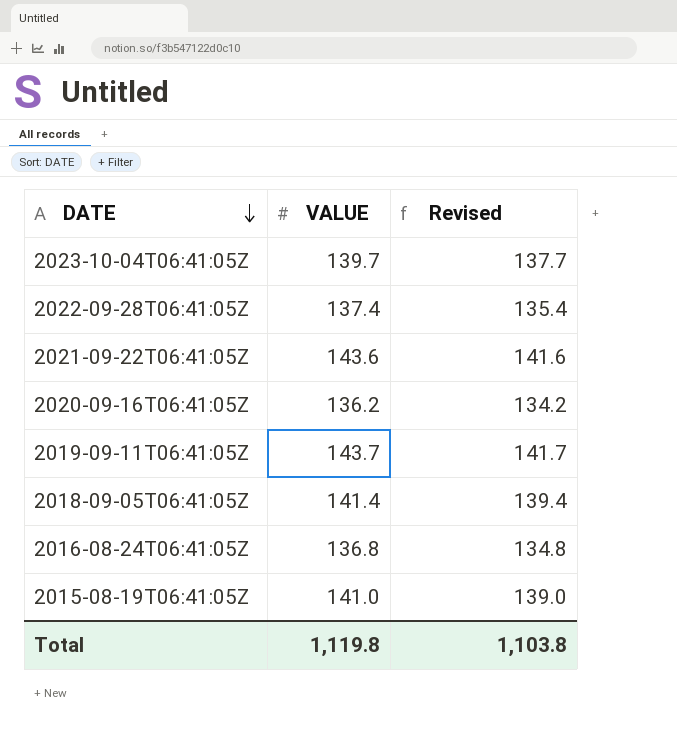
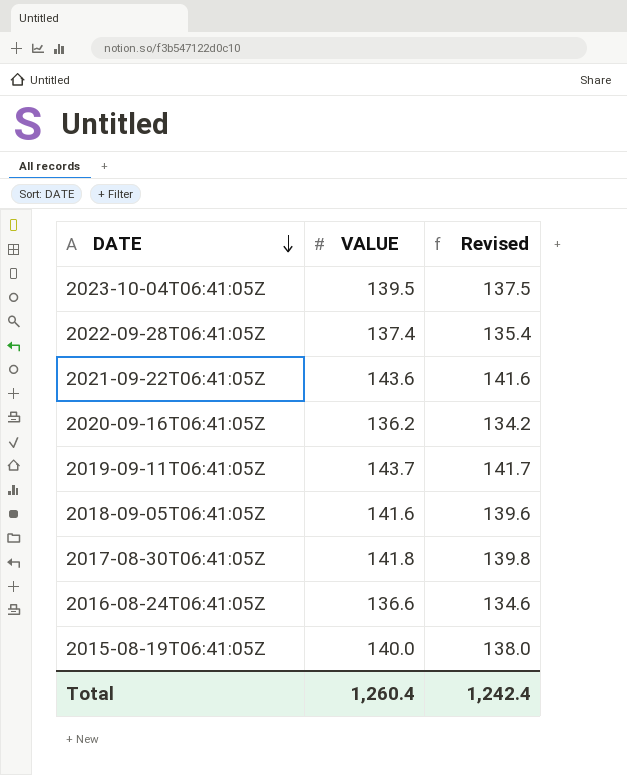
2023-10-04T06:41:05Z | VALUE: 139.7 -> 139.5
2023-10-04T06:41:05Z | Revised: 137.7 -> 137.5
2018-09-05T06:41:05Z | VALUE: 141.4 -> 141.6
2018-09-05T06:41:05Z | Revised: 139.4 -> 139.6
row 2017-08-30T06:41:05Z: none -> 141.8 | 139.8
2016-08-24T06:41:05Z | VALUE: 136.8 -> 136.6
2016-08-24T06:41:05Z | Revised: 134.8 -> 134.6
2015-08-19T06:41:05Z | VALUE: 141.0 -> 140.0
2015-08-19T06:41:05Z | Revised: 139.0 -> 138.0
Total | VALUE: 1,119.8 -> 1,260.4
Total | Revised: 1,103.8 -> 1,242.4

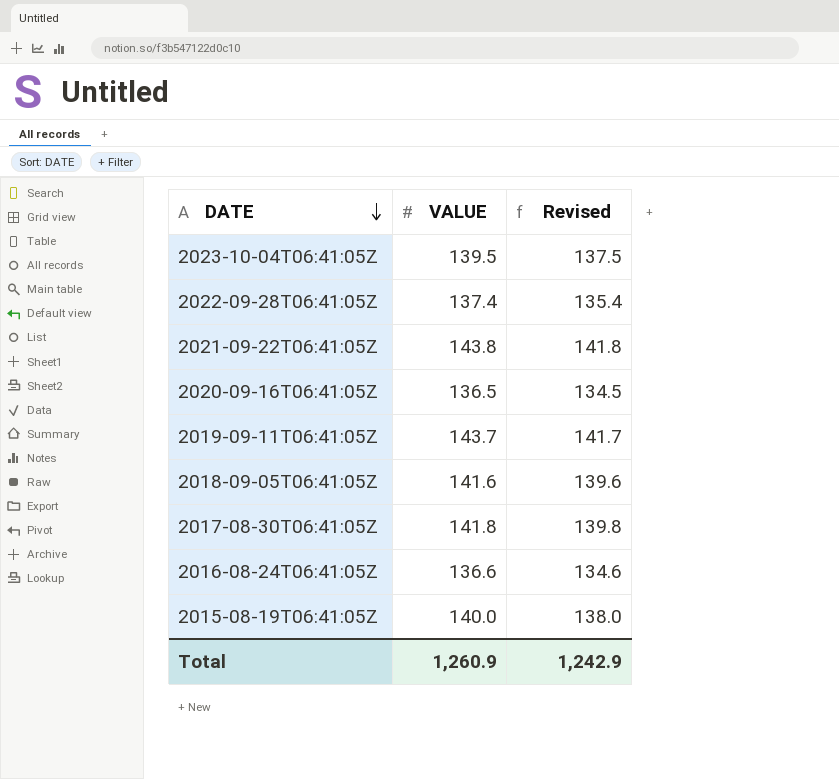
2021-09-22T06:41:05Z | VALUE: 143.6 -> 143.8
2021-09-22T06:41:05Z | Revised: 141.6 -> 141.8
2020-09-16T06:41:05Z | VALUE: 136.2 -> 136.5
2020-09-16T06:41:05Z | Revised: 134.2 -> 134.5
Total | VALUE: 1,260.4 -> 1,260.9
Total | Revised: 1,242.4 -> 1,242.9

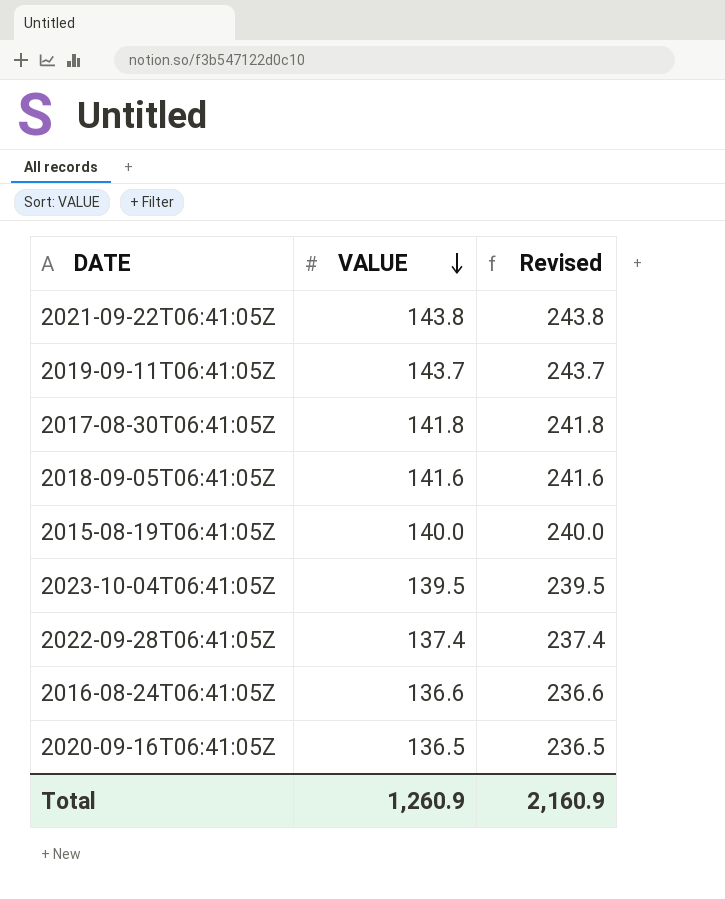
row order: DATE descending -> VALUE descending
column Revised | formula: [VALUE] - 2 -> [VALUE] + 100
Total | Revised: 1,242.9 -> 2,160.9

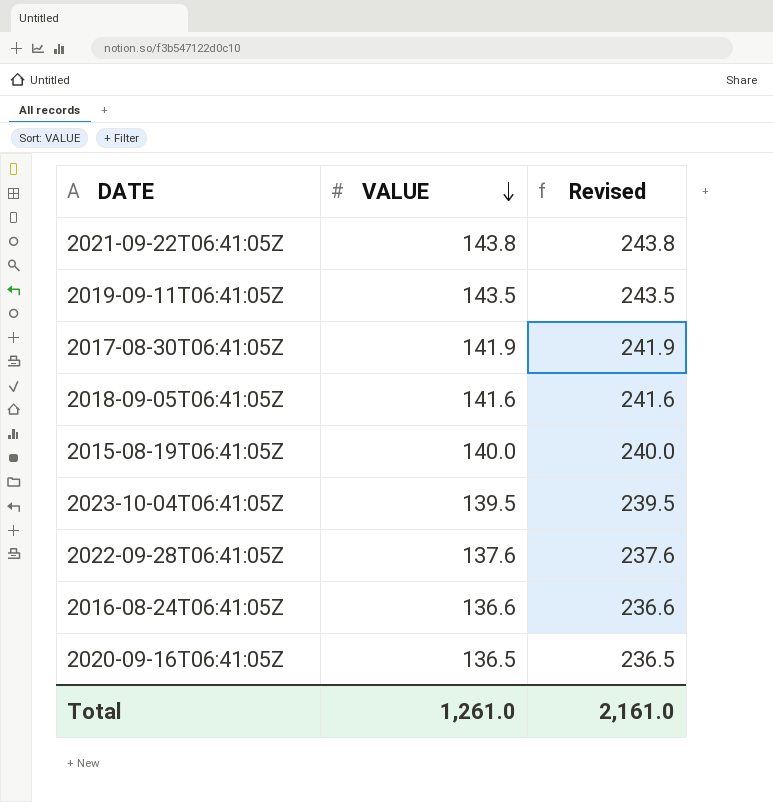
2019-09-11T06:41:05Z | VALUE: 143.7 -> 143.5
2019-09-11T06:41:05Z | Revised: 243.7 -> 243.5
2017-08-30T06:41:05Z | VALUE: 141.8 -> 141.9
2017-08-30T06:41:05Z | Revised: 241.8 -> 241.9
2022-09-28T06:41:05Z | VALUE: 137.4 -> 137.6
2022-09-28T06:41:05Z | Revised: 237.4 -> 237.6
Total | VALUE: 1,260.9 -> 1,261.0
Total | Revised: 2,160.9 -> 2,161.0

